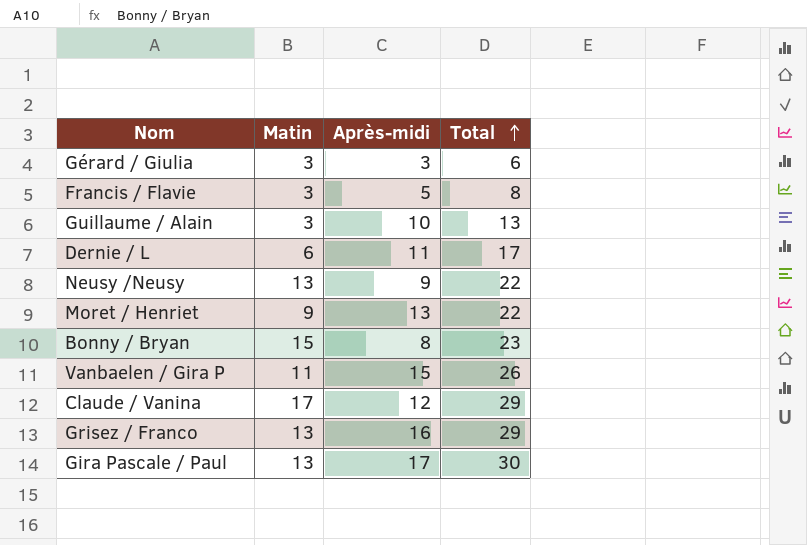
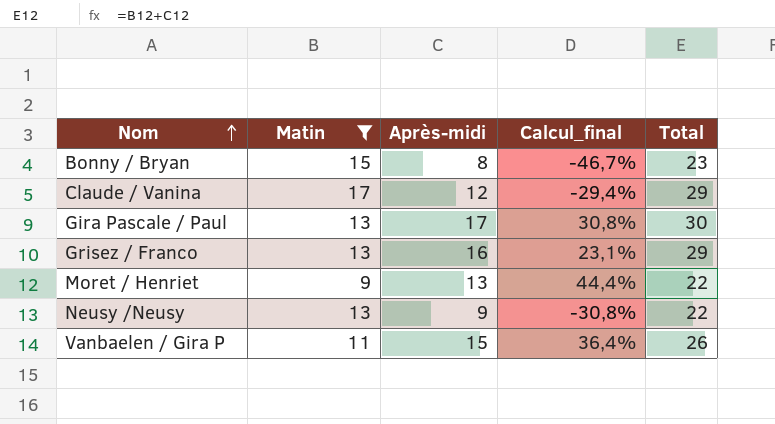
filter: none -> Matin >= 9
row order: Total ascending -> Nom ascending
column Calcul_final | formula: none -> ([Après-midi] - [Matin]) / [Matin]

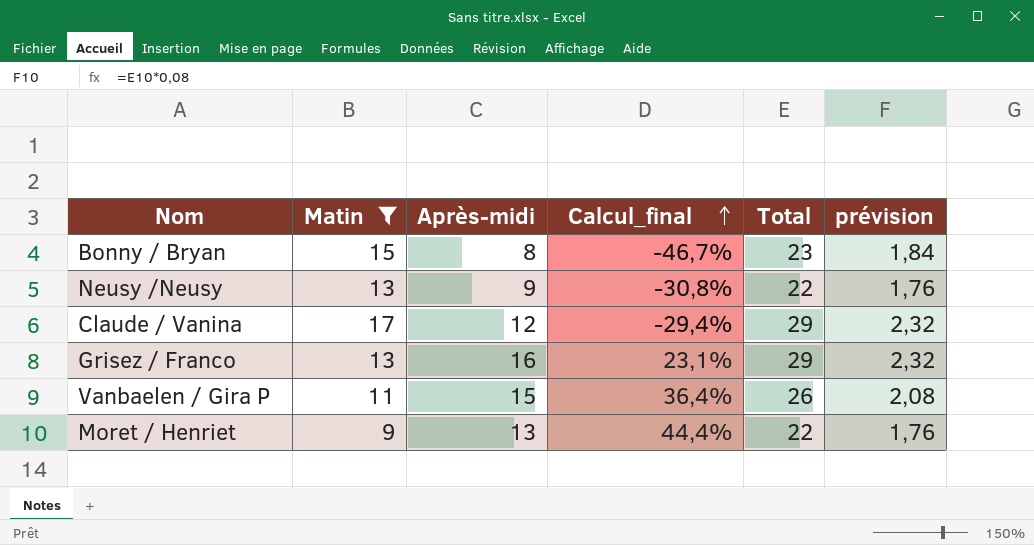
row order: Nom ascending -> Calcul_final ascending
column prévision | formula: none -> [Total] * 0,08
row Gira Pascale / Paul: 13 | 17 | 30,8% | 30 -> none

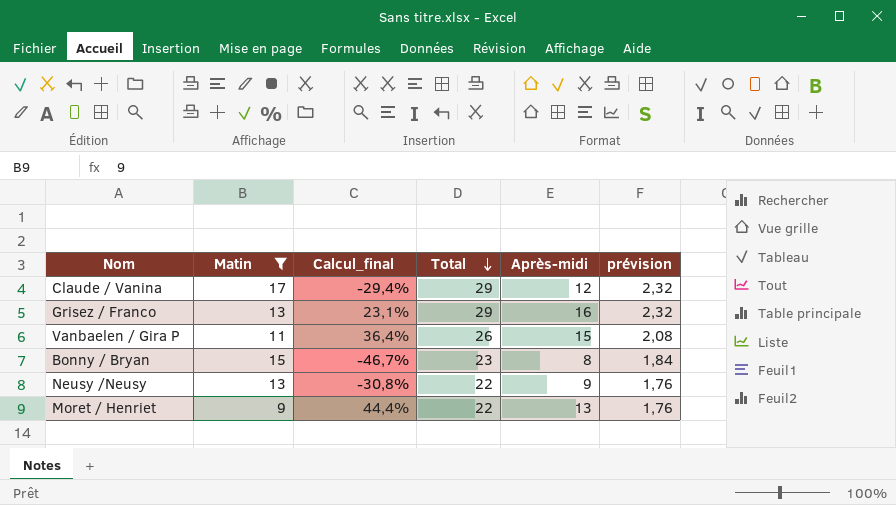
row order: Calcul_final ascending -> Total descending
column Après-midi | position: 3 -> 5

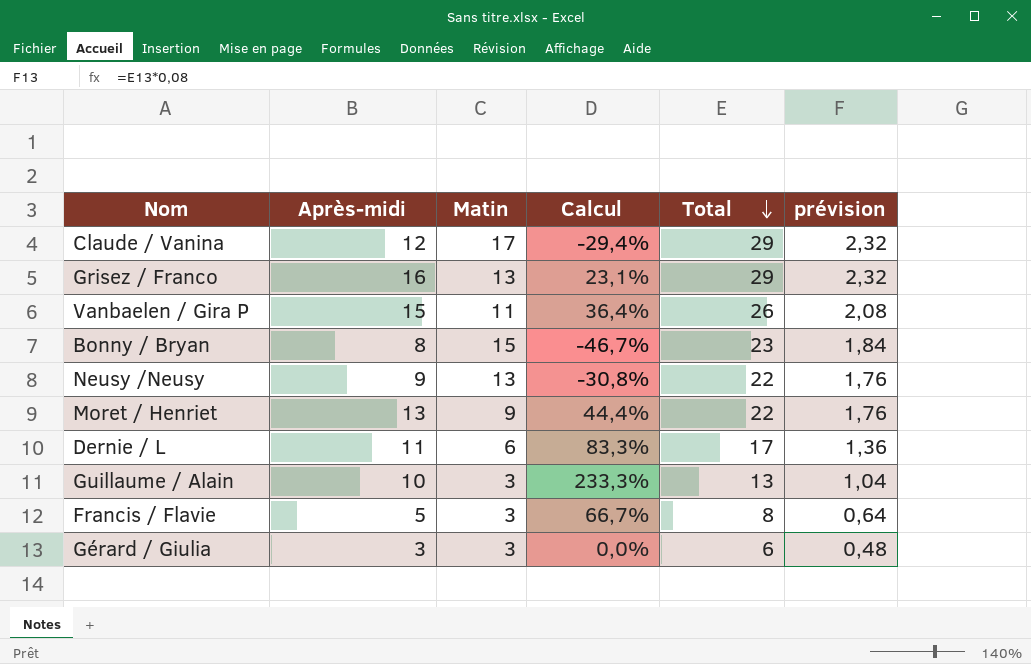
filter: Matin >= 9 -> none
column Après-midi | position: 5 -> 2
column name: Calcul_final -> Calcul

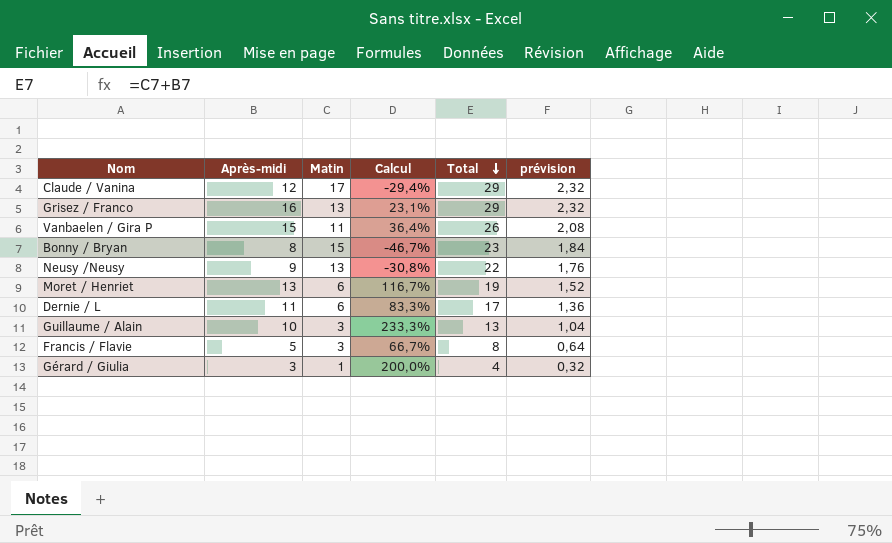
Moret / Henriet | Matin: 9 -> 6
Moret / Henriet | Calcul: 44,4% -> 116,7%
Moret / Henriet | Total: 22 -> 19
Moret / Henriet | prévision: 1,76 -> 1,52
Gérard / Giulia | Matin: 3 -> 1
Gérard / Giulia | Calcul: 0,0% -> 200,0%
Gérard / Giulia | Total: 6 -> 4
Gérard / Giulia | prévision: 0,48 -> 0,32

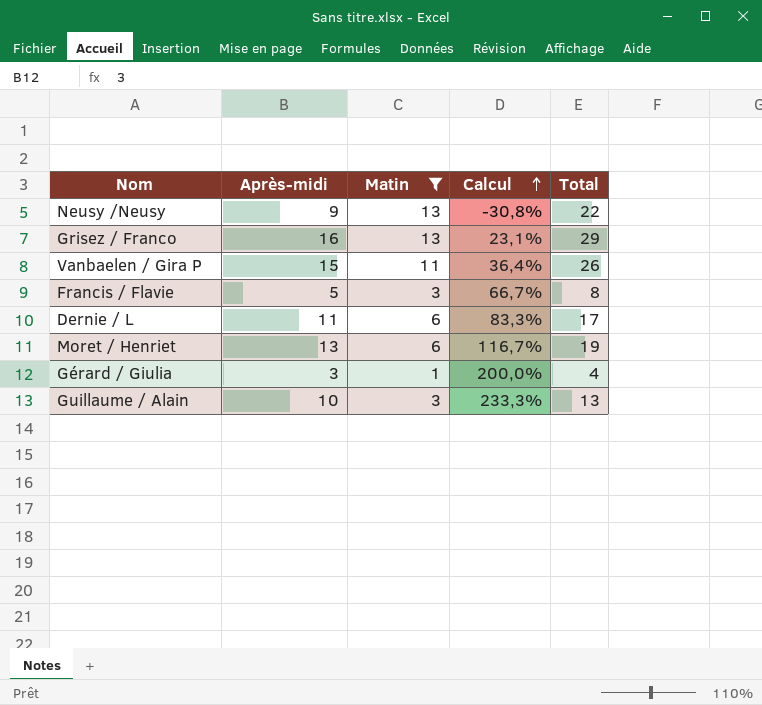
filter: none -> Matin <= 13
row order: Total descending -> Calcul ascending
column prévision | formula: [Total] * 0,08 -> none

